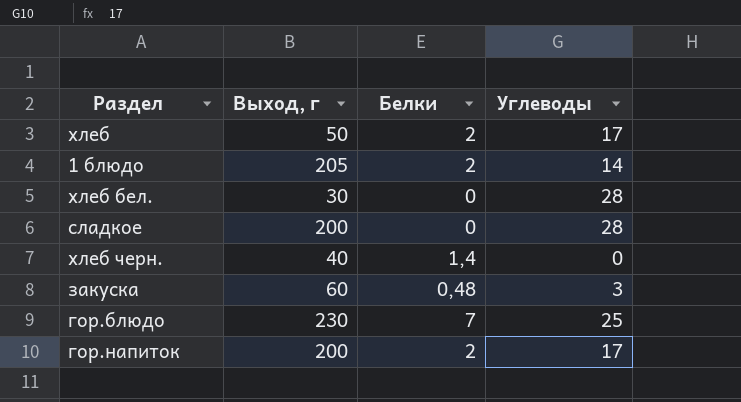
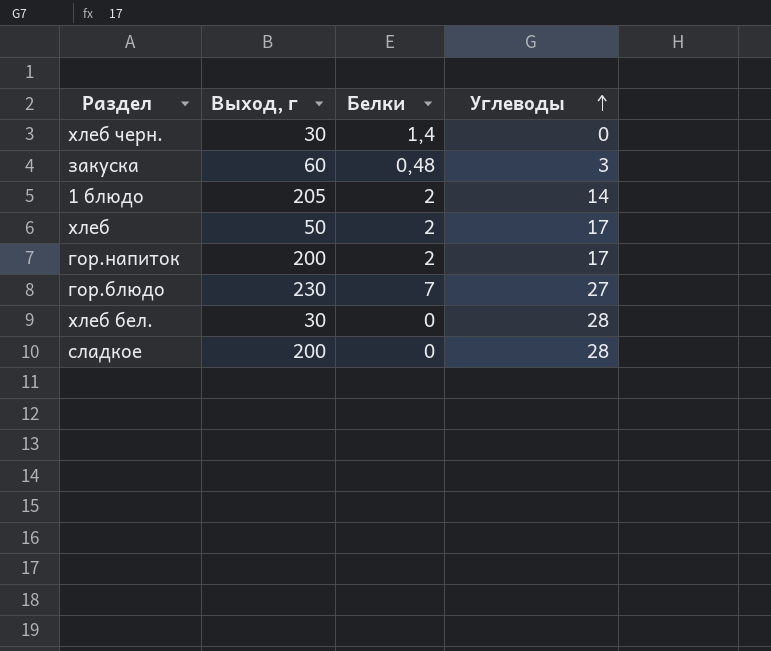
row order: none -> Углеводы ascending
хлеб черн. | Выход, г: 40 -> 30
гор.блюдо | Углеводы: 25 -> 27

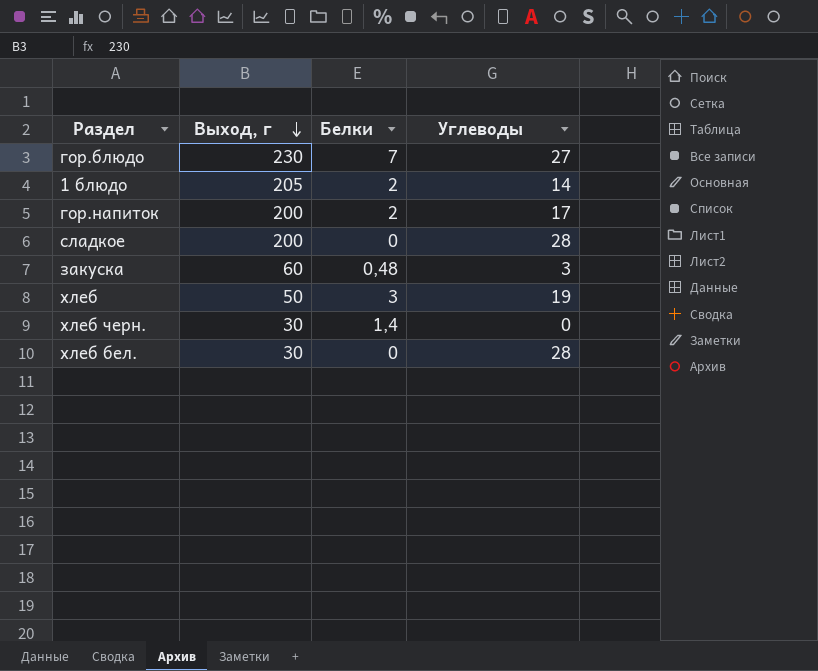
row order: Углеводы ascending -> Выход, г descending
хлеб | Белки: 2 -> 3
хлеб | Углеводы: 17 -> 19

